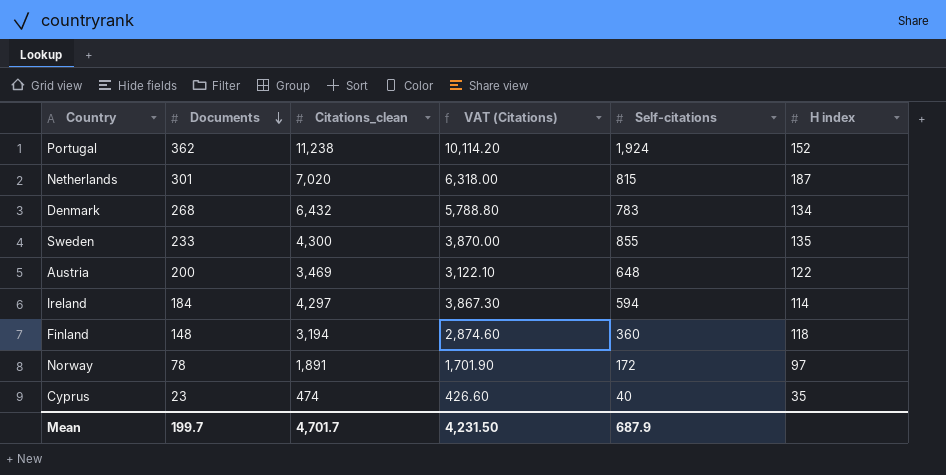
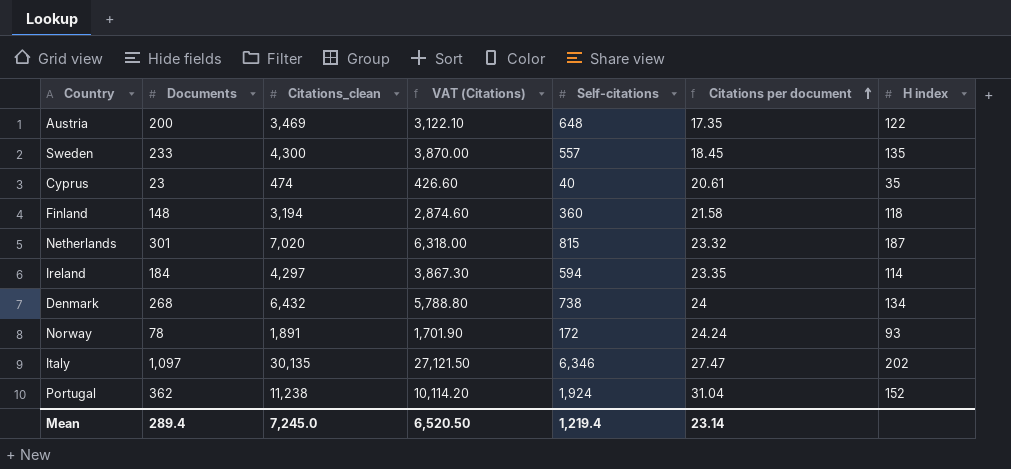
row order: Documents descending -> Citations per document ascending
column Citations per document | formula: none -> [Citations_clean] / [Documents]
Sweden | Self-citations: 855 -> 557
Denmark | Self-citations: 783 -> 738
Norway | H index: 97 -> 93
row Italy: none -> 1,097 | 30,135 | 27,121.50 | 6,346 | 27.47 | 202
Mean | Documents: 199.7 -> 289.4
Mean | Citations_clean: 4,701.7 -> 7,245.0
Mean | VAT (Citations): 4,231.50 -> 6,520.50
Mean | Self-citations: 687.9 -> 1,219.4

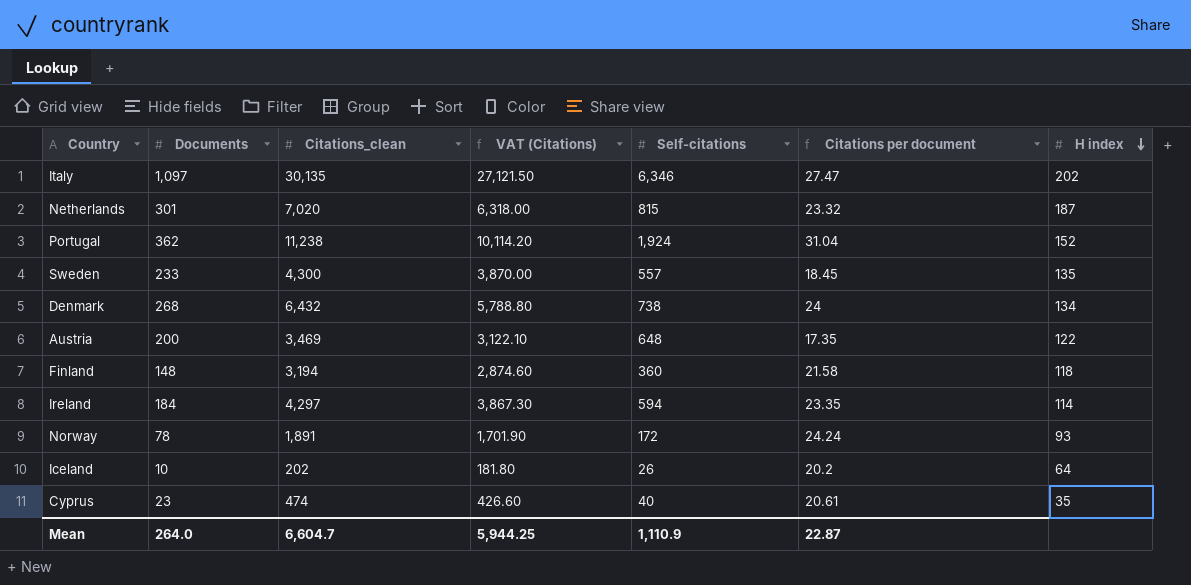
row order: Citations per document ascending -> H index descending
row Iceland: none -> 10 | 202 | 181.80 | 26 | 20.2 | 64
Mean | Documents: 289.4 -> 264.0
Mean | Citations_clean: 7,245.0 -> 6,604.7
Mean | VAT (Citations): 6,520.50 -> 5,944.25
Mean | Self-citations: 1,219.4 -> 1,110.9
Mean | Citations per document: 23.14 -> 22.87

